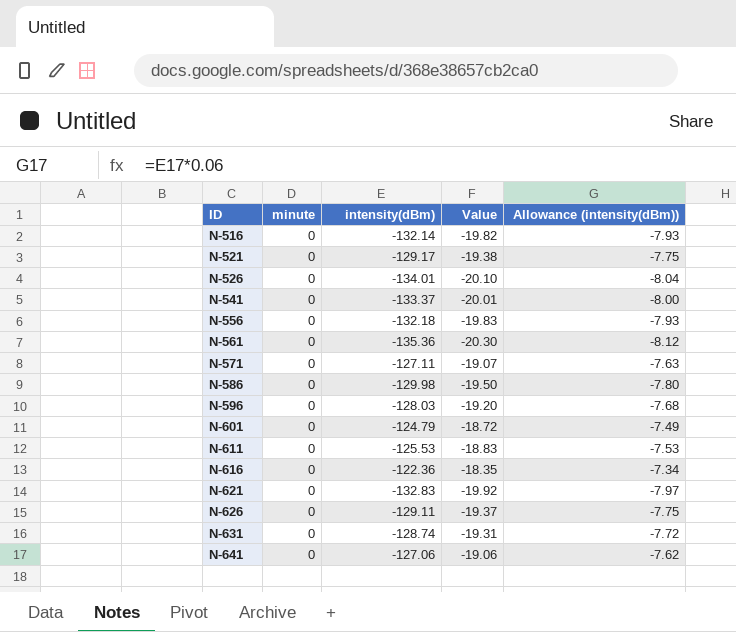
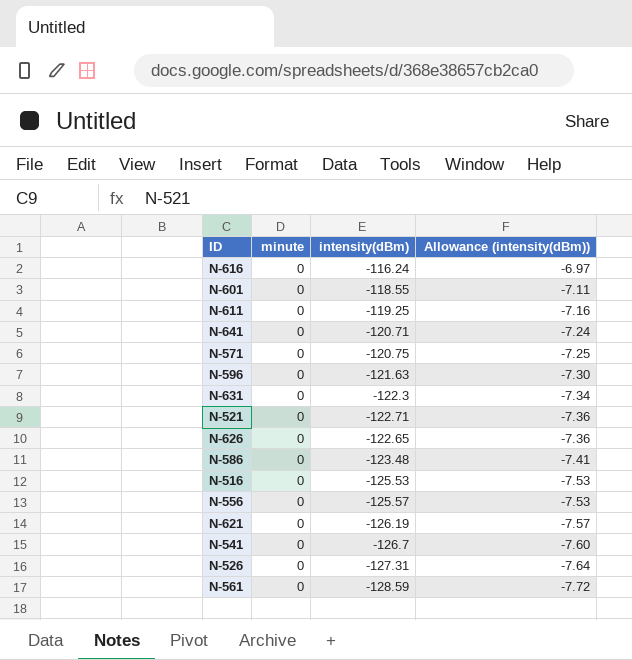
row order: ID ascending -> Allowance (intensity(dBm)) descending
column Value | formula: [intensity(dBm)] * 0.15 -> none
N-616 | intensity(dBm): -122.36 -> -116.24
N-616 | Allowance (intensity(dBm)): -7.34 -> -6.97
N-601 | intensity(dBm): -124.79 -> -118.55
N-601 | Allowance (intensity(dBm)): -7.49 -> -7.11
N-611 | intensity(dBm): -125.53 -> -119.25
N-611 | Allowance (intensity(dBm)): -7.53 -> -7.16
N-641 | intensity(dBm): -127.06 -> -120.71
N-641 | Allowance (intensity(dBm)): -7.62 -> -7.24
N-571 | intensity(dBm): -127.11 -> -120.75
N-571 | Allowance (intensity(dBm)): -7.63 -> -7.25
N-596 | intensity(dBm): -128.03 -> -121.63
N-596 | Allowance (intensity(dBm)): -7.68 -> -7.30
N-631 | intensity(dBm): -128.74 -> -122.3
N-631 | Allowance (intensity(dBm)): -7.72 -> -7.34
N-521 | intensity(dBm): -129.17 -> -122.71
N-521 | Allowance (intensity(dBm)): -7.75 -> -7.36
N-626 | intensity(dBm): -129.11 -> -122.65
N-626 | Allowance (intensity(dBm)): -7.75 -> -7.36
N-586 | intensity(dBm): -129.98 -> -123.48
N-586 | Allowance (intensity(dBm)): -7.80 -> -7.41
N-516 | intensity(dBm): -132.14 -> -125.53
N-516 | Allowance (intensity(dBm)): -7.93 -> -7.53
N-556 | intensity(dBm): -132.18 -> -125.57
N-556 | Allowance (intensity(dBm)): -7.93 -> -7.53
N-621 | intensity(dBm): -132.83 -> -126.19
N-621 | Allowance (intensity(dBm)): -7.97 -> -7.57
N-541 | intensity(dBm): -133.37 -> -126.7
N-541 | Allowance (intensity(dBm)): -8.00 -> -7.60
N-526 | intensity(dBm): -134.01 -> -127.31
N-526 | Allowance (intensity(dBm)): -8.04 -> -7.64
N-561 | intensity(dBm): -135.36 -> -128.59
N-561 | Allowance (intensity(dBm)): -8.12 -> -7.72

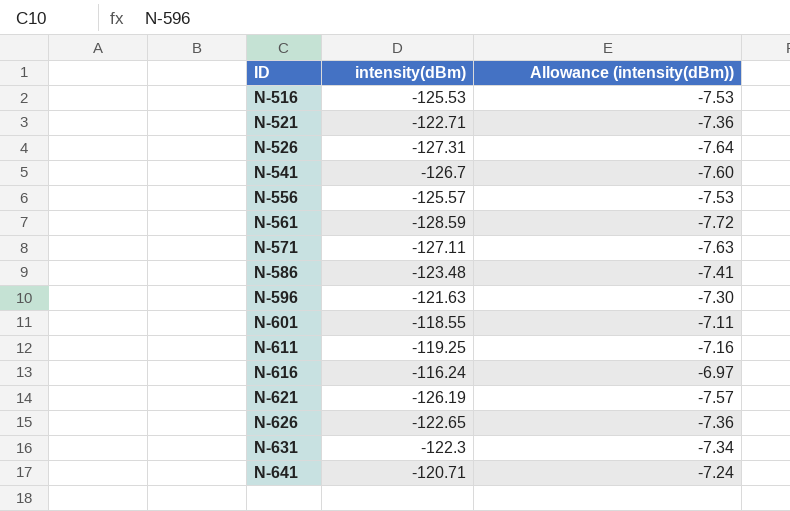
row order: Allowance (intensity(dBm)) descending -> ID ascending
column minute | position: 2 -> none
N-571 | intensity(dBm): -120.75 -> -127.11
N-571 | Allowance (intensity(dBm)): -7.25 -> -7.63

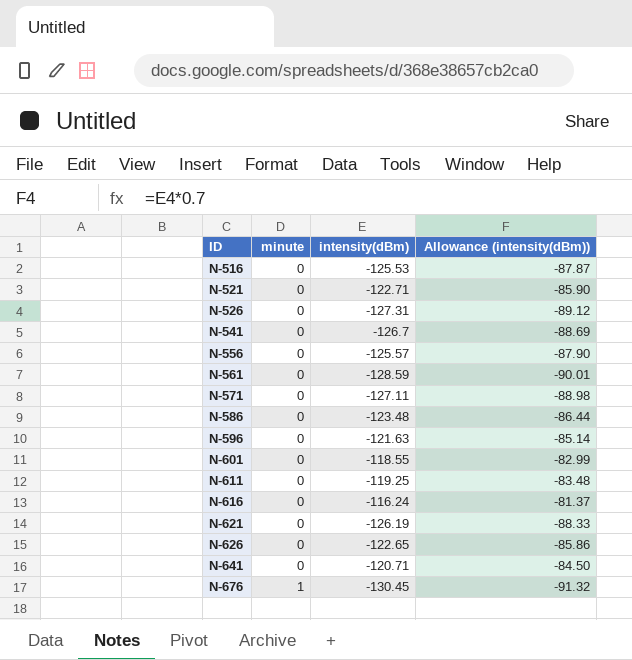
column minute | position: none -> 2
column Allowance (intensity(dBm)) | formula: [intensity(dBm)] * 0.06 -> [intensity(dBm)] * 0.7
row N-631: -122.3 | -7.34 -> none
row N-676: none -> 1 | -130.45 | -91.32

